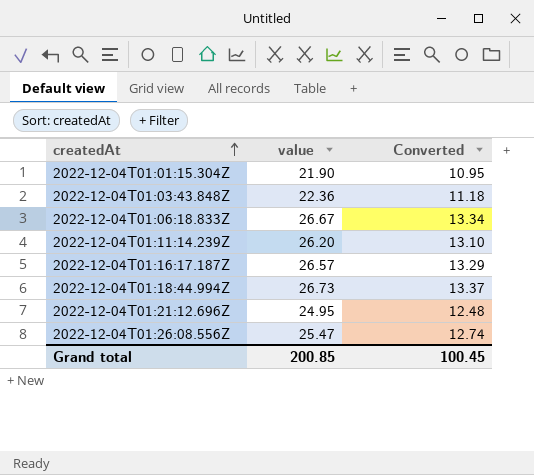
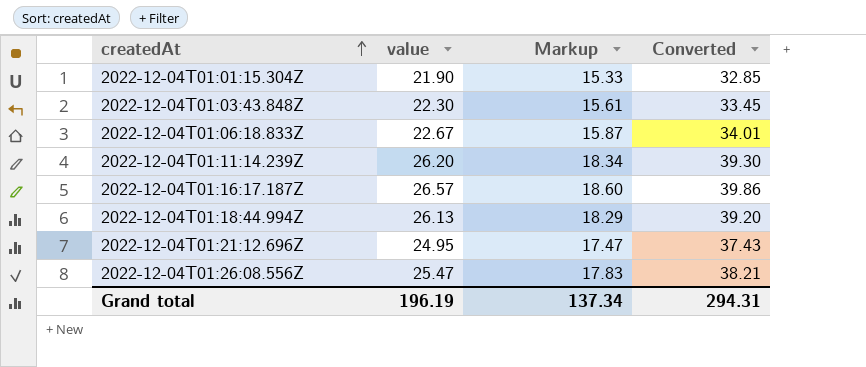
column Markup | formula: none -> [value] * 0.7
column Converted | formula: [value] * 0.5 -> [value] * 1.5
2022-12-04T01:03:43.848Z | value: 22.36 -> 22.30
2022-12-04T01:06:18.833Z | value: 26.67 -> 22.67
2022-12-04T01:18:44.994Z | value: 26.73 -> 26.13
Grand total | value: 200.85 -> 196.19
Grand total | Converted: 100.45 -> 294.31

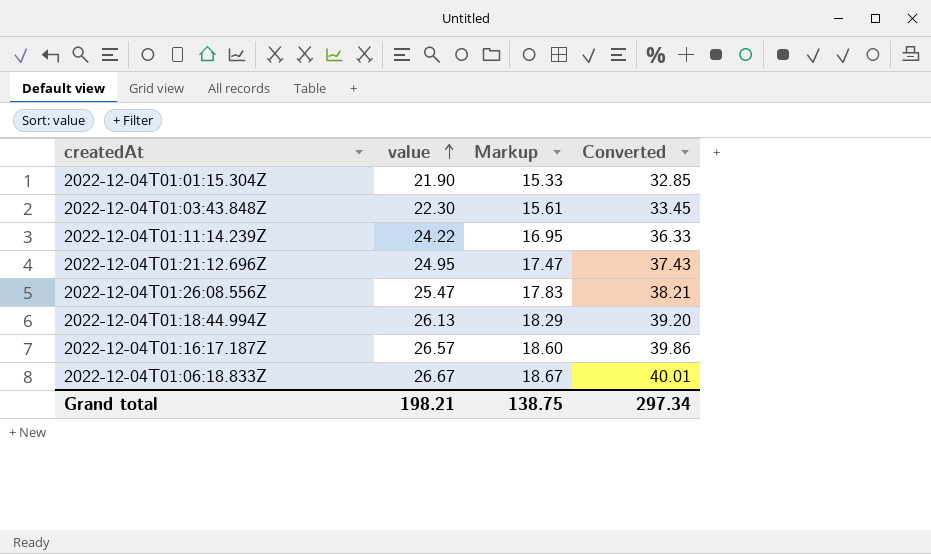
row order: createdAt ascending -> value ascending
2022-12-04T01:11:14.239Z | value: 26.20 -> 24.22
2022-12-04T01:11:14.239Z | Markup: 18.34 -> 16.95
2022-12-04T01:11:14.239Z | Converted: 39.30 -> 36.33
2022-12-04T01:06:18.833Z | value: 22.67 -> 26.67
2022-12-04T01:06:18.833Z | Markup: 15.87 -> 18.67
2022-12-04T01:06:18.833Z | Converted: 34.01 -> 40.01
Grand total | value: 196.19 -> 198.21
Grand total | Markup: 137.34 -> 138.75
Grand total | Converted: 294.31 -> 297.34

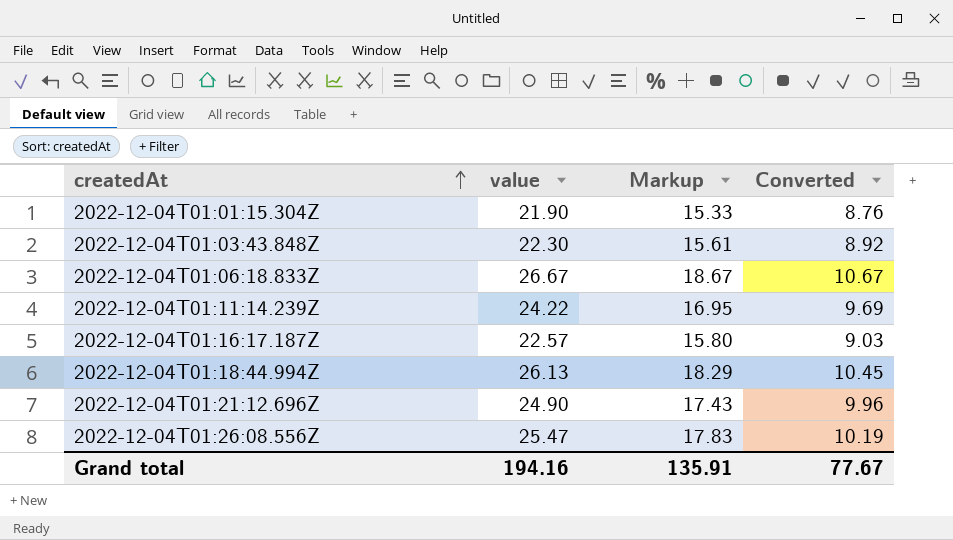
row order: value ascending -> createdAt ascending
column Converted | formula: [value] * 1.5 -> [value] * 0.4
2022-12-04T01:16:17.187Z | value: 26.57 -> 22.57
2022-12-04T01:16:17.187Z | Markup: 18.60 -> 15.80
2022-12-04T01:21:12.696Z | value: 24.95 -> 24.90
2022-12-04T01:21:12.696Z | Markup: 17.47 -> 17.43
Grand total | value: 198.21 -> 194.16
Grand total | Markup: 138.75 -> 135.91
Grand total | Converted: 297.34 -> 77.67

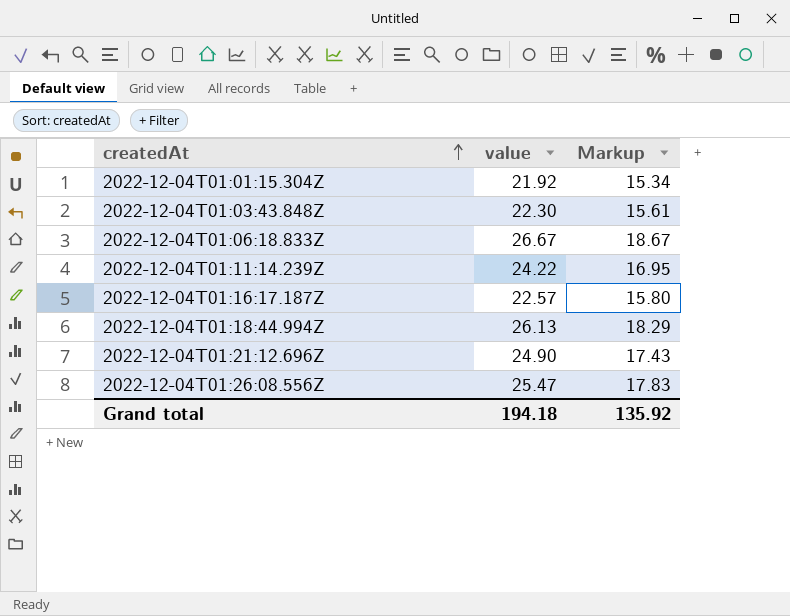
column Converted | formula: [value] * 0.4 -> none
2022-12-04T01:01:15.304Z | value: 21.90 -> 21.92
2022-12-04T01:01:15.304Z | Markup: 15.33 -> 15.34
Grand total | value: 194.16 -> 194.18
Grand total | Markup: 135.91 -> 135.92

